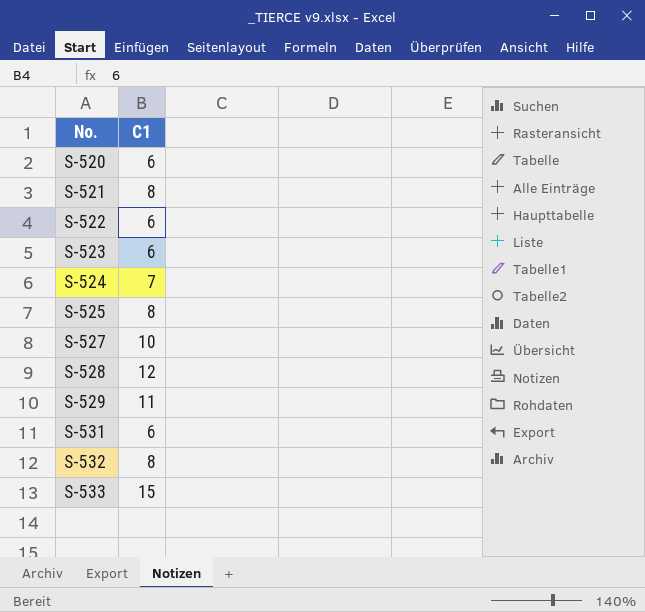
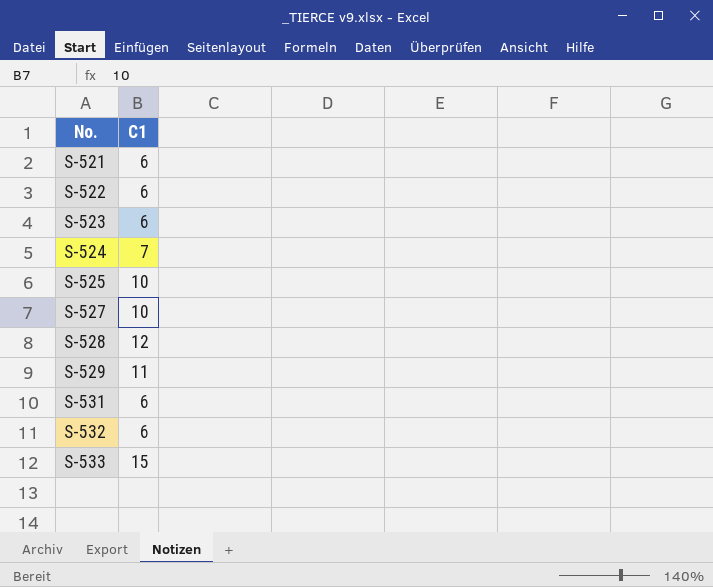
row S-520: 6 -> none
S-521 | C1: 8 -> 6
S-525 | C1: 8 -> 10
S-532 | C1: 8 -> 6

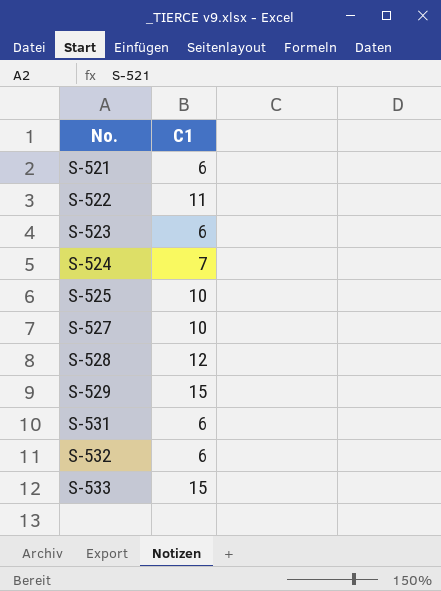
S-522 | C1: 6 -> 11
S-529 | C1: 11 -> 15

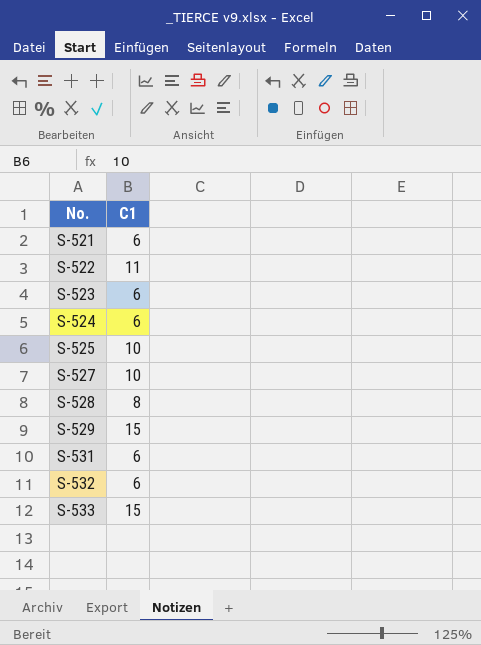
S-524 | C1: 7 -> 6
S-528 | C1: 12 -> 8

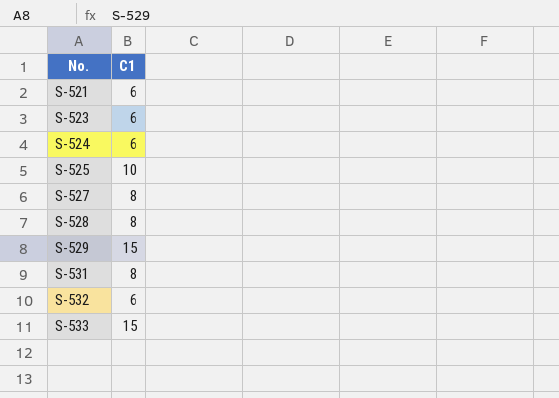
row S-522: 11 -> none
S-527 | C1: 10 -> 8
S-531 | C1: 6 -> 8

